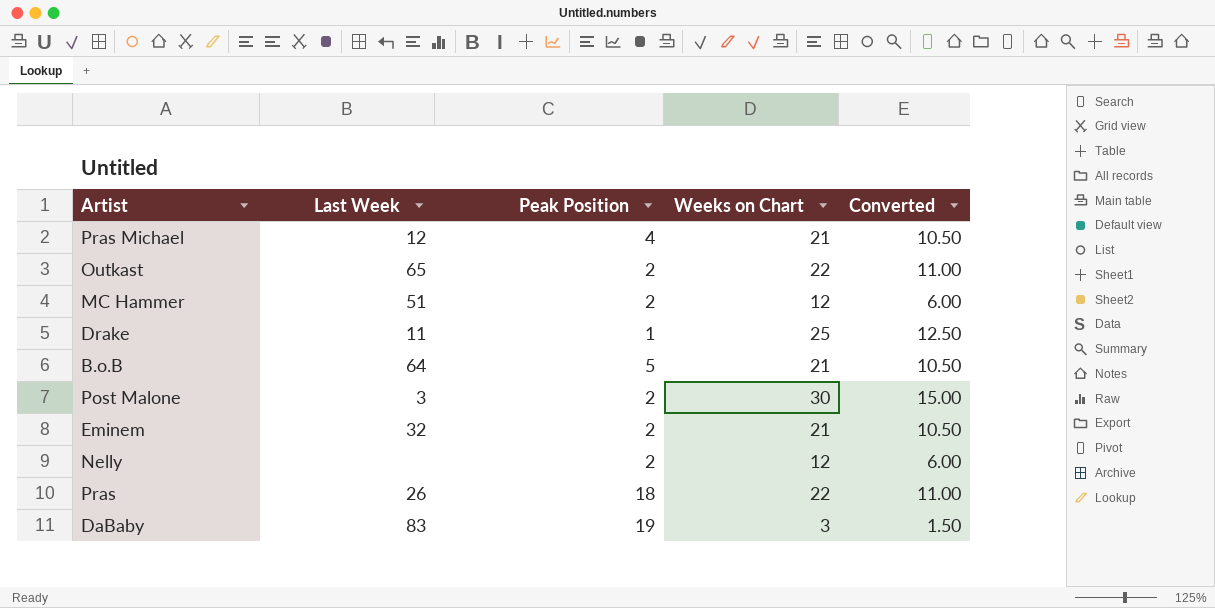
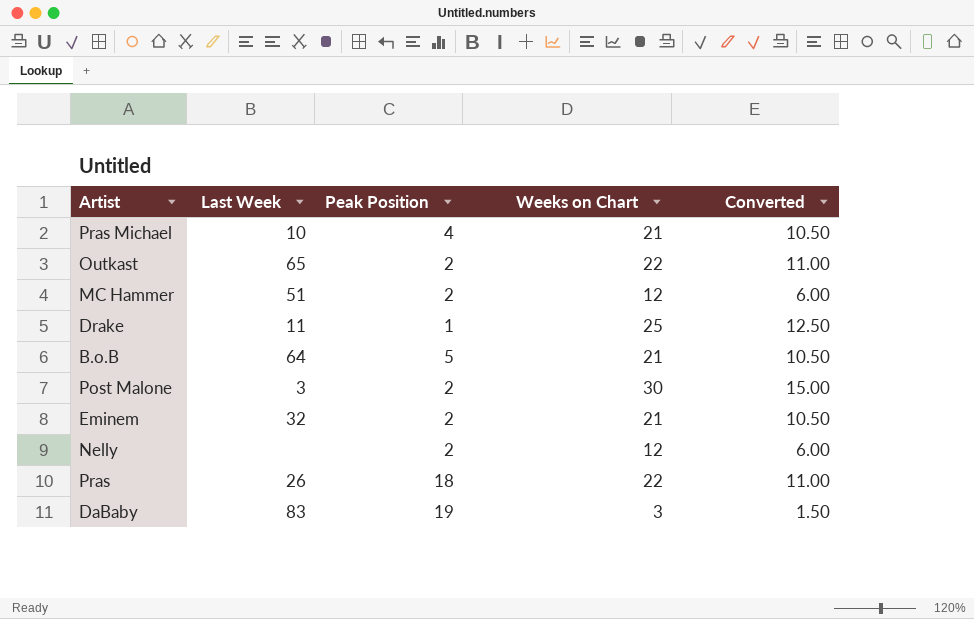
Pras Michael | Last Week: 12 -> 10

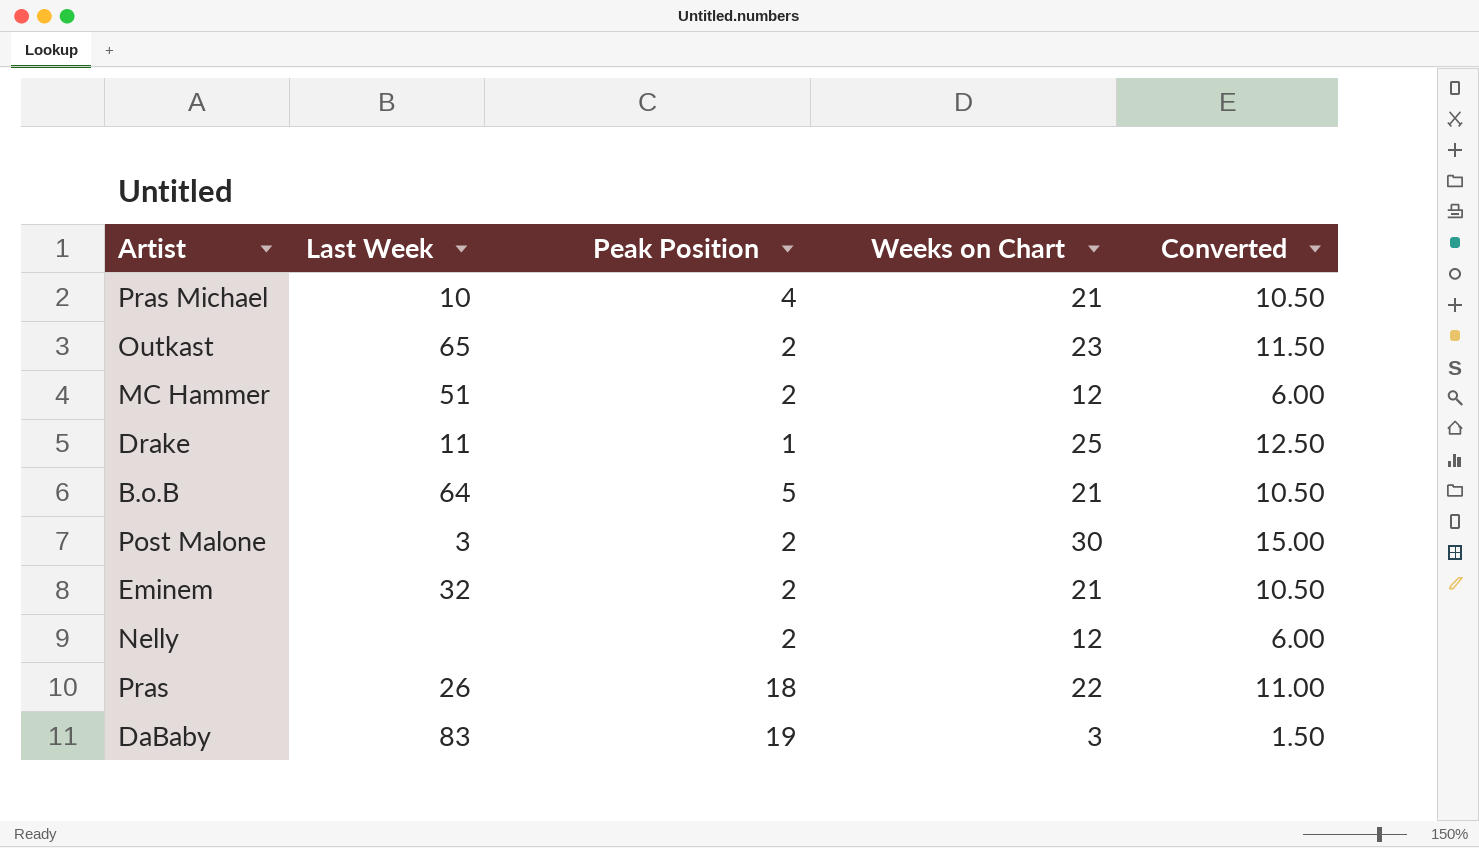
Outkast | Weeks on Chart: 22 -> 23
Outkast | Converted: 11.00 -> 11.50

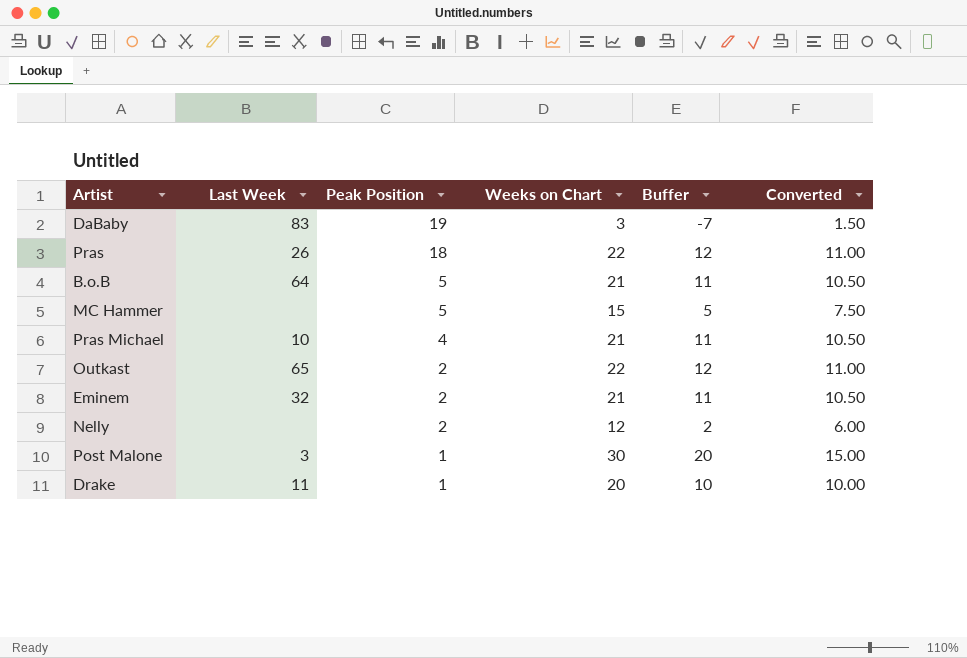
row order: none -> Peak Position descending
column Buffer | formula: none -> [Weeks on Chart] - 10
MC Hammer | Last Week: 51 -> none
MC Hammer | Peak Position: 2 -> 5
MC Hammer | Weeks on Chart: 12 -> 15
MC Hammer | Converted: 6.00 -> 7.50
Outkast | Weeks on Chart: 23 -> 22
Outkast | Converted: 11.50 -> 11.00
Post Malone | Peak Position: 2 -> 1
Drake | Weeks on Chart: 25 -> 20
Drake | Converted: 12.50 -> 10.00

